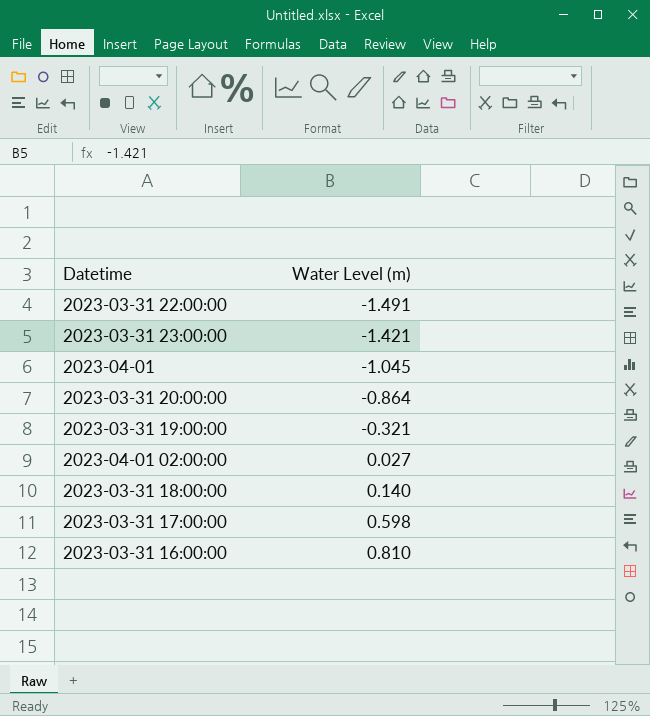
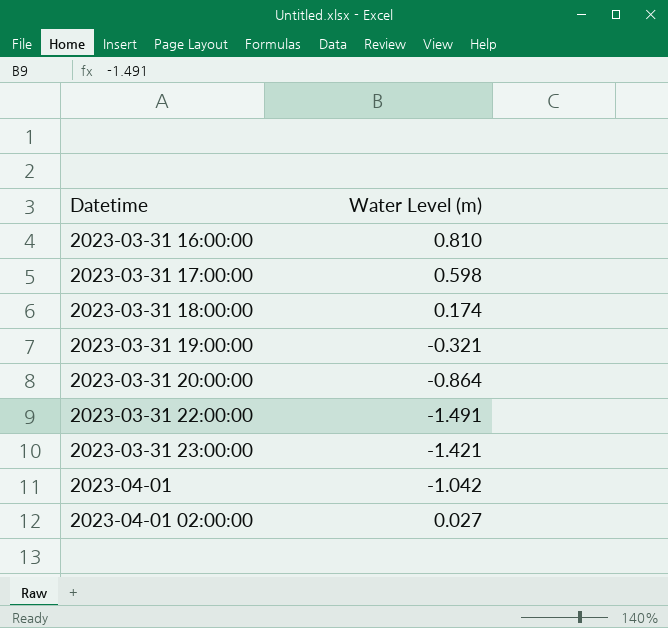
row order: Water Level (m) ascending -> Datetime ascending
2023-03-31 18:00:00 | Water Level (m): 0.140 -> 0.174
2023-04-01 | Water Level (m): -1.045 -> -1.042

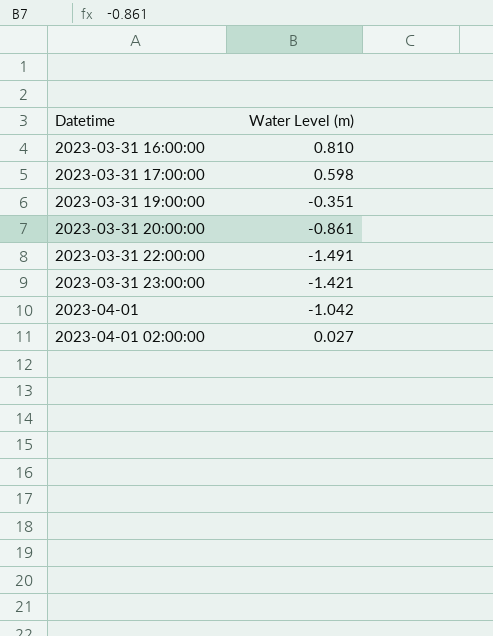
row 2023-03-31 18:00:00: 0.174 -> none
2023-03-31 19:00:00 | Water Level (m): -0.321 -> -0.351
2023-03-31 20:00:00 | Water Level (m): -0.864 -> -0.861

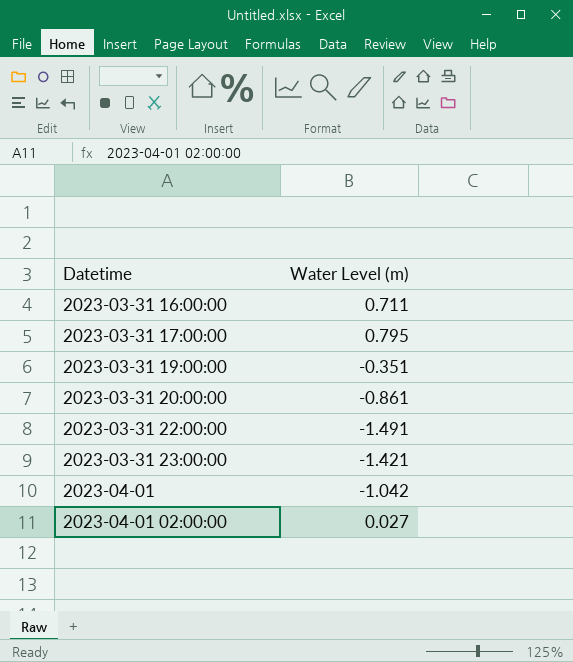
2023-03-31 16:00:00 | Water Level (m): 0.810 -> 0.711
2023-03-31 17:00:00 | Water Level (m): 0.598 -> 0.795

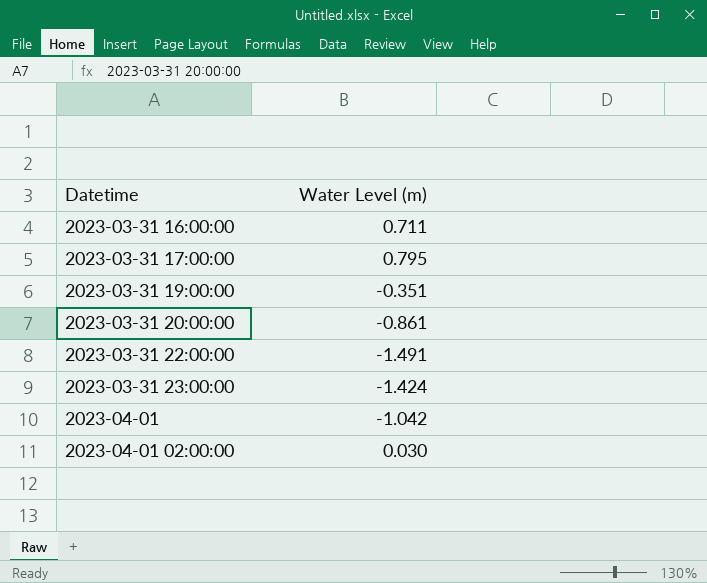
2023-03-31 23:00:00 | Water Level (m): -1.421 -> -1.424
2023-04-01 02:00:00 | Water Level (m): 0.027 -> 0.030

